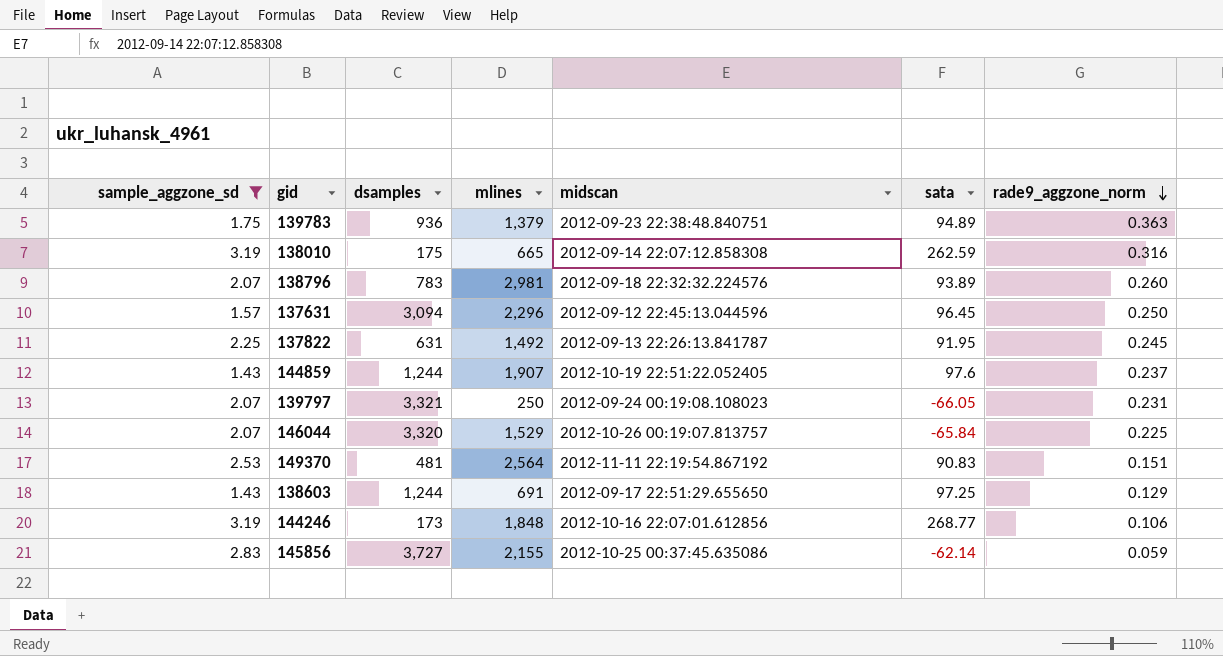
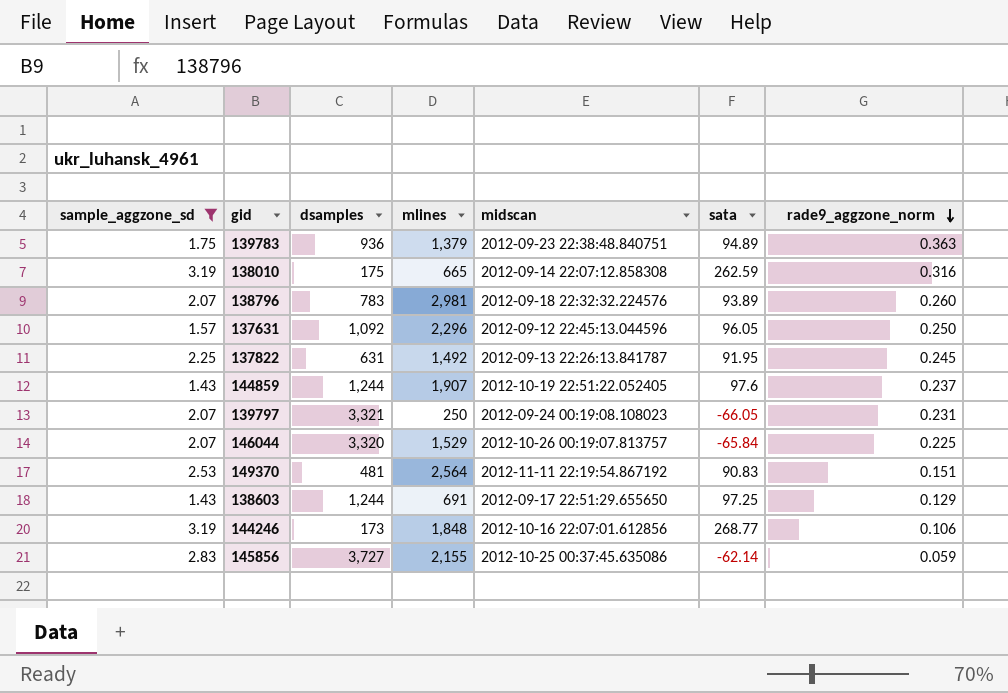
137631 | dsamples: 3,094 -> 1,092
137631 | sata: 96.45 -> 96.05

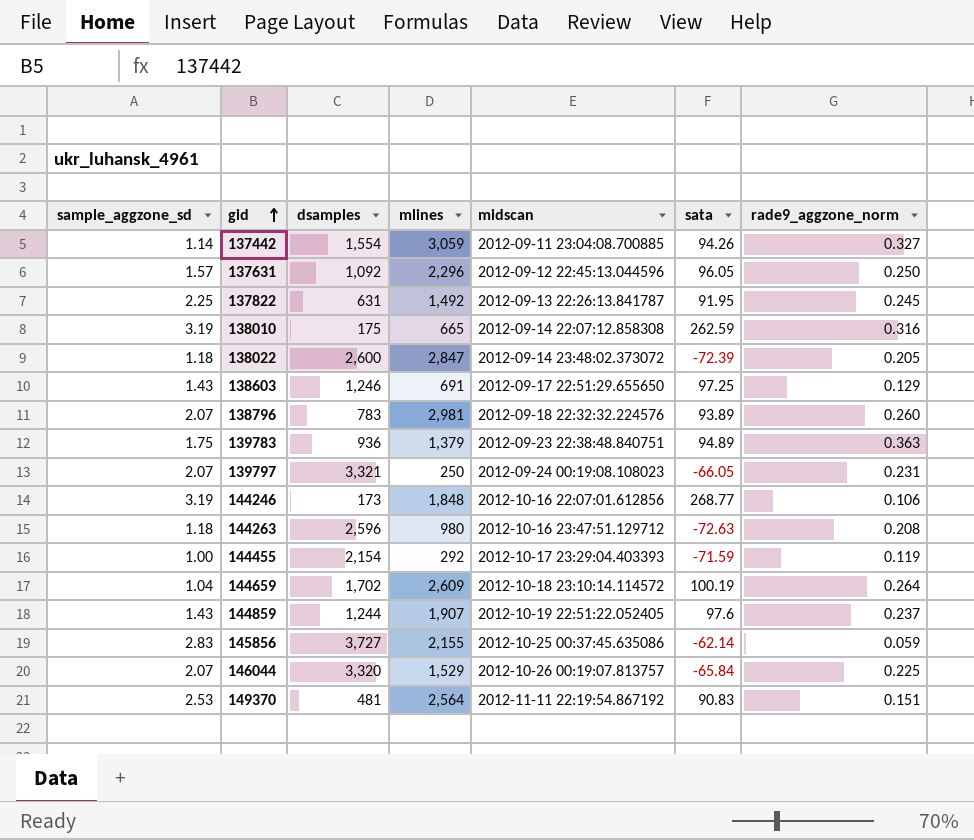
filter: sample_aggzone_sd >= 1.43 -> none
row order: rade9_aggzone_norm descending -> gid ascending
138603 | dsamples: 1,244 -> 1,246

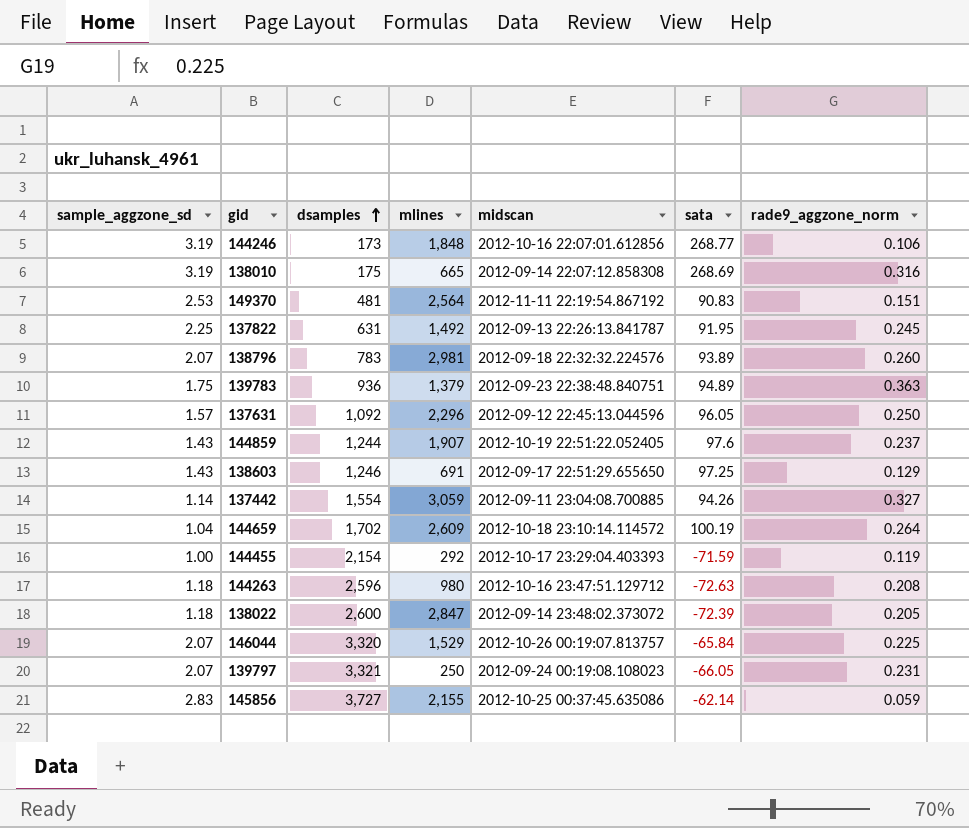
row order: gid ascending -> dsamples ascending
138010 | sata: 262.59 -> 268.69

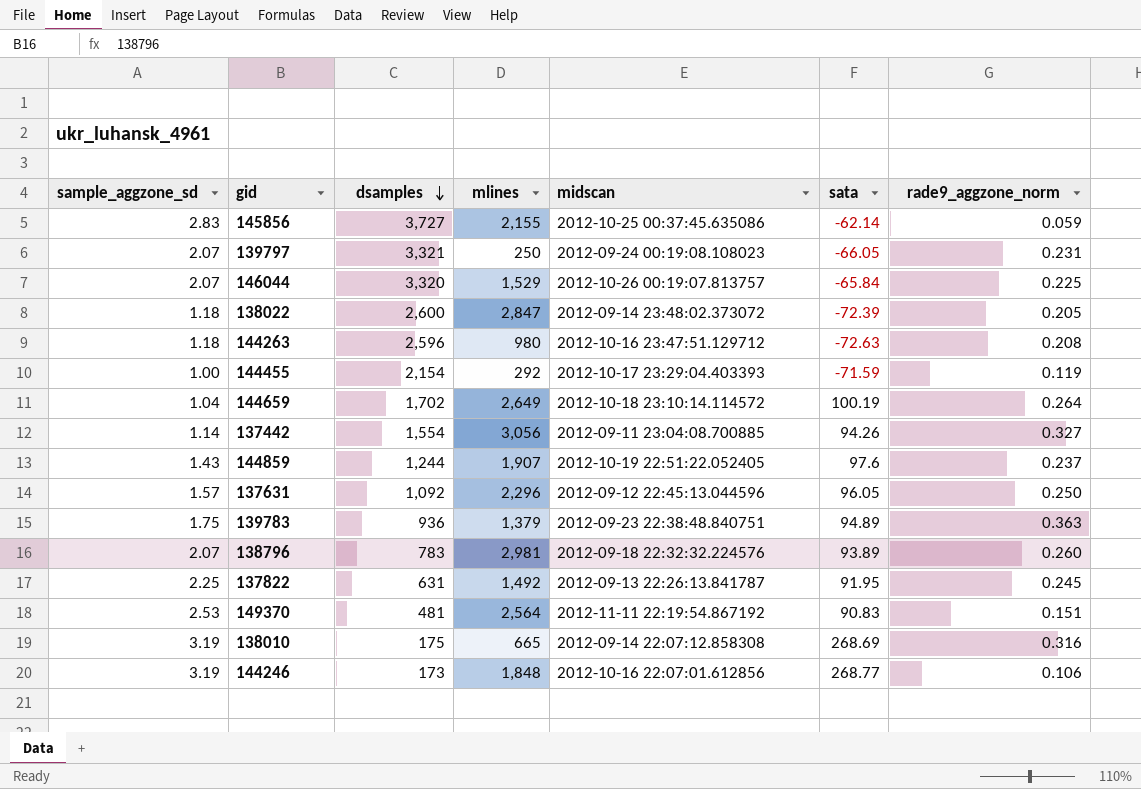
row order: dsamples ascending -> dsamples descending
row 138603: 1.43 | 1,246 | 691 | 2012-09-17 22:51:29.655650 | 97.25 | 0.129 -> none
144659 | mlines: 2,609 -> 2,649
137442 | mlines: 3,059 -> 3,056

